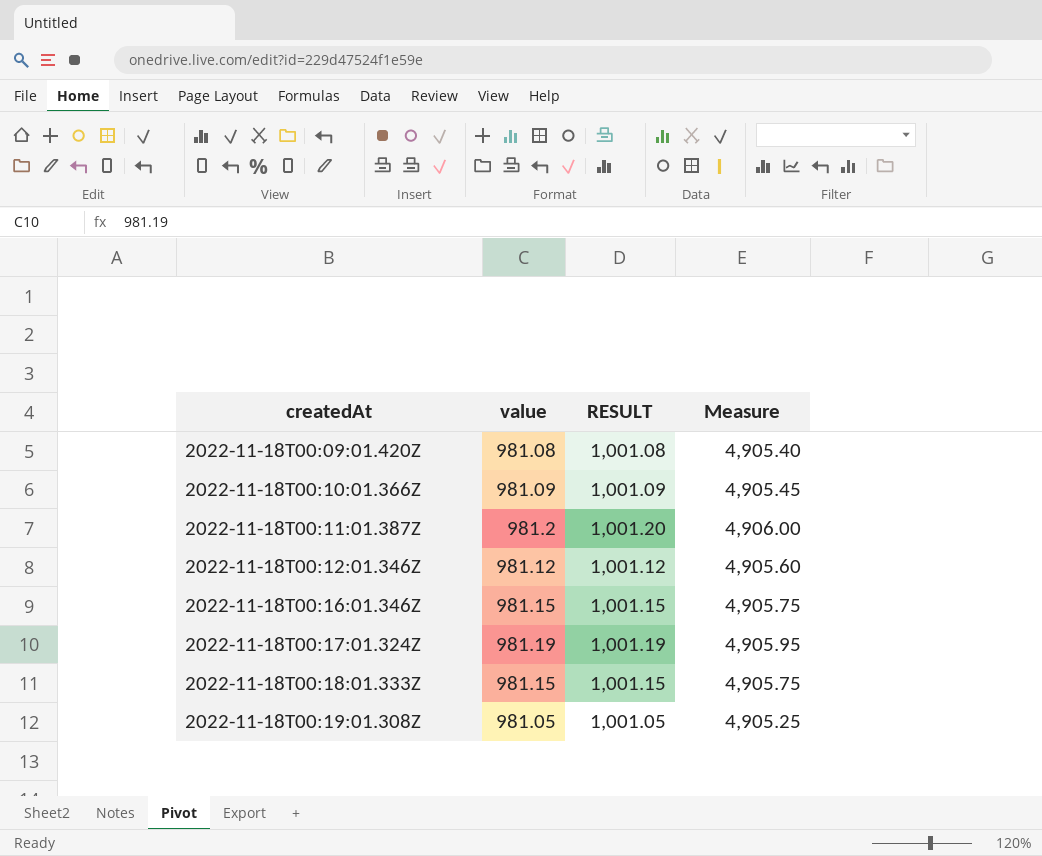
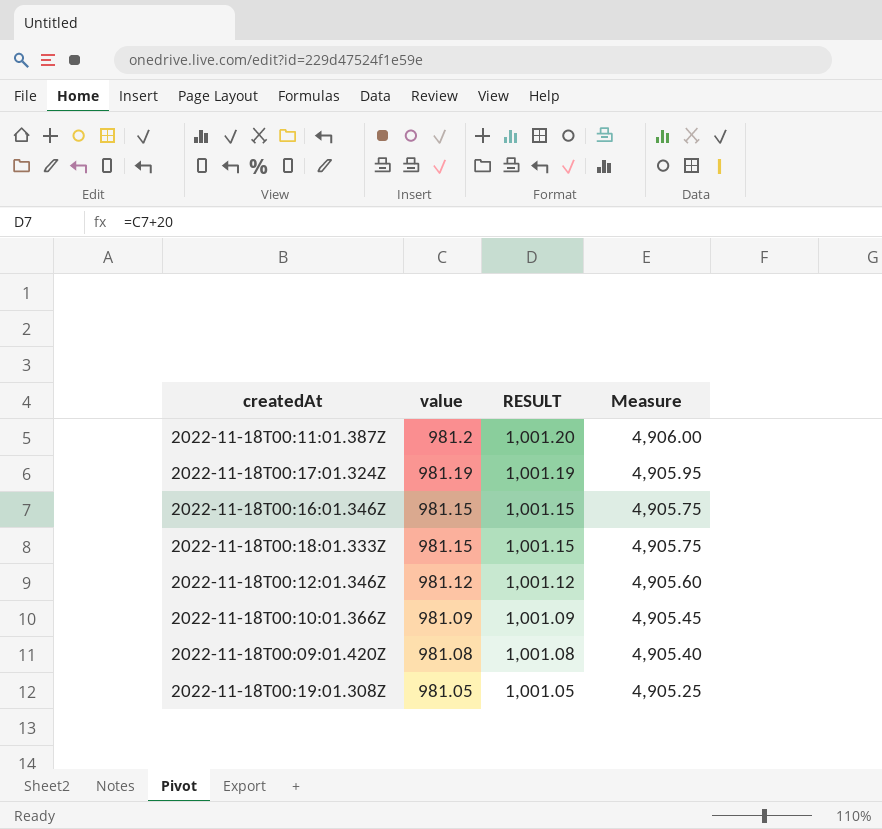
row order: createdAt ascending -> value descending

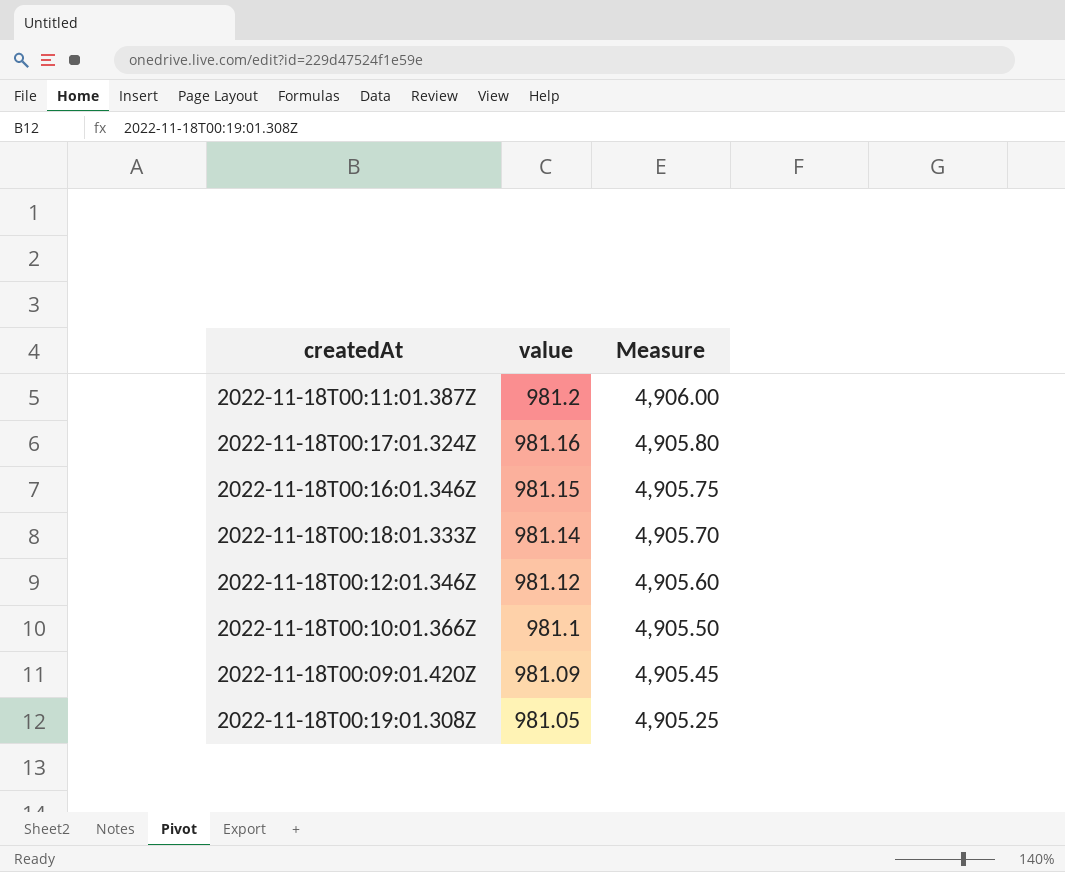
column RESULT | formula: [value] + 20 -> none
2022-11-18T00:17:01.324Z | value: 981.19 -> 981.16
2022-11-18T00:17:01.324Z | Measure: 4,905.95 -> 4,905.80
2022-11-18T00:18:01.333Z | value: 981.15 -> 981.14
2022-11-18T00:18:01.333Z | Measure: 4,905.75 -> 4,905.70
2022-11-18T00:10:01.366Z | value: 981.09 -> 981.1
2022-11-18T00:10:01.366Z | Measure: 4,905.45 -> 4,905.50
2022-11-18T00:09:01.420Z | value: 981.08 -> 981.09
2022-11-18T00:09:01.420Z | Measure: 4,905.40 -> 4,905.45

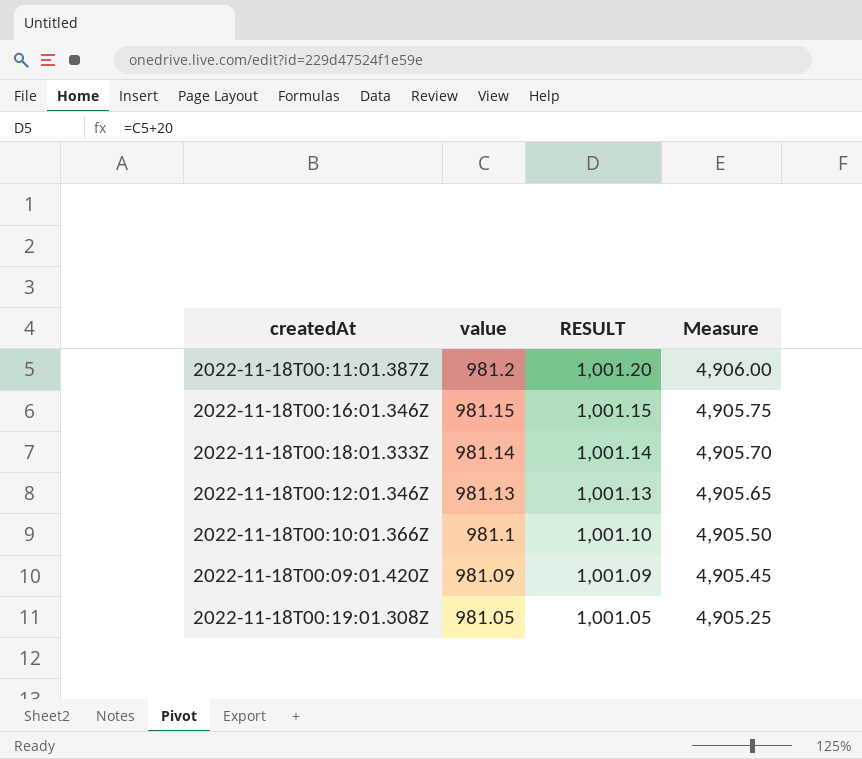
column RESULT | formula: none -> [value] + 20
row 2022-11-18T00:17:01.324Z: 981.16 | 4,905.80 -> none
2022-11-18T00:12:01.346Z | value: 981.12 -> 981.13
2022-11-18T00:12:01.346Z | Measure: 4,905.60 -> 4,905.65

